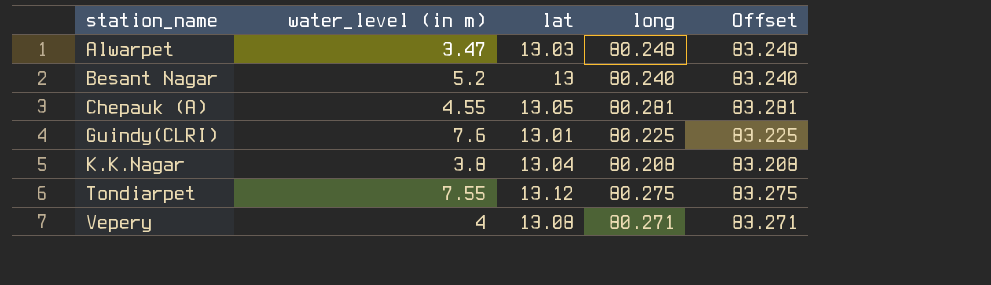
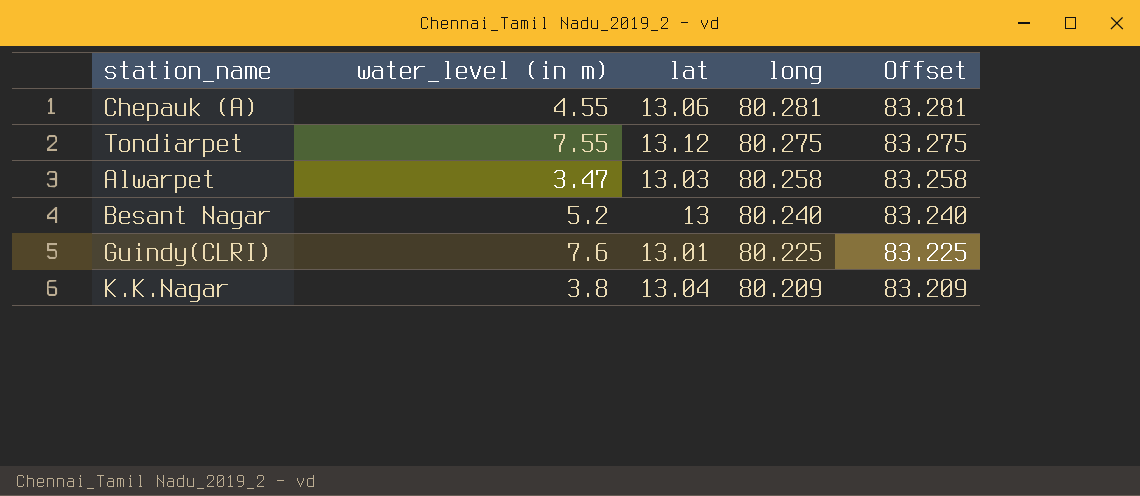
row order: station_name ascending -> long descending
row Vepery: 4 | 13.08 | 80.271 | 83.271 -> none
Chepauk (A) | lat: 13.05 -> 13.06
Alwarpet | long: 80.248 -> 80.258
Alwarpet | Offset: 83.248 -> 83.258
K.K.Nagar | long: 80.208 -> 80.209
K.K.Nagar | Offset: 83.208 -> 83.209

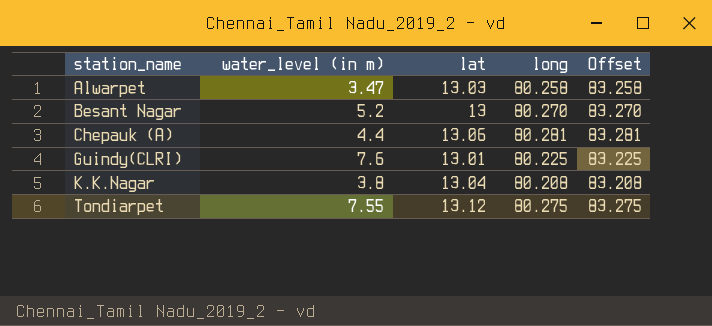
row order: long descending -> station_name ascending
Besant Nagar | long: 80.240 -> 80.270
Besant Nagar | Offset: 83.240 -> 83.270
Chepauk (A) | water_level (in m): 4.55 -> 4.4
K.K.Nagar | long: 80.209 -> 80.208
K.K.Nagar | Offset: 83.209 -> 83.208

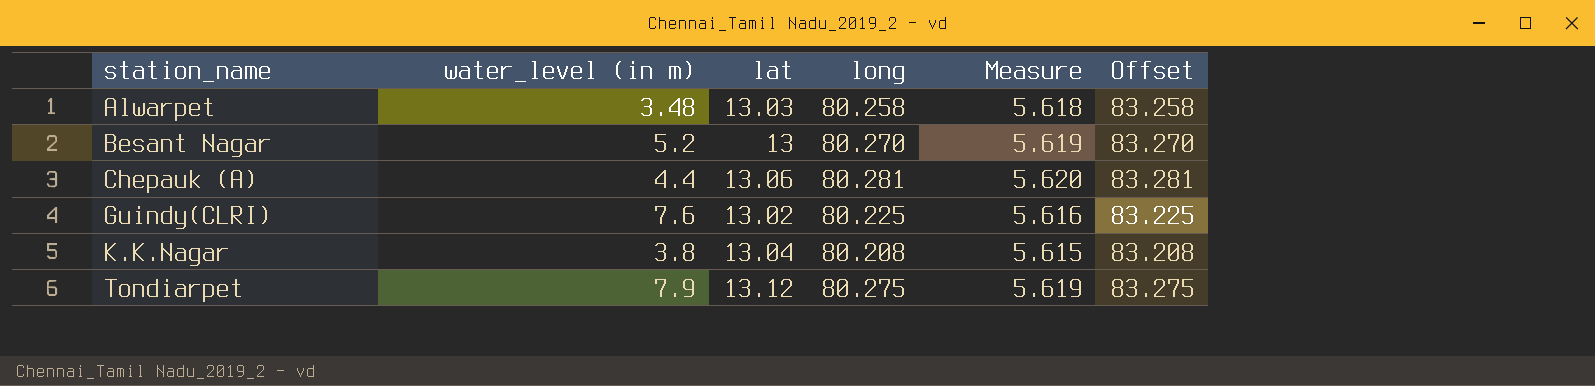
column Measure | formula: none -> [long] * 0.07
Alwarpet | water_level (in m): 3.47 -> 3.48
Guindy(CLRI) | lat: 13.01 -> 13.02
Tondiarpet | water_level (in m): 7.55 -> 7.9

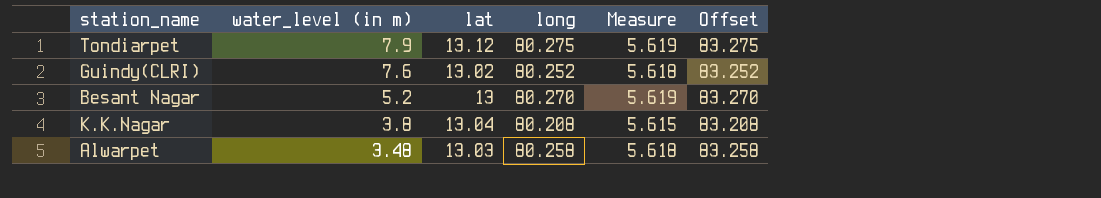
row order: station_name ascending -> water_level (in m) descending
row Chepauk (A): 4.4 | 13.06 | 80.281 | 5.620 | 83.281 -> none
Guindy(CLRI) | long: 80.225 -> 80.252
Guindy(CLRI) | Measure: 5.616 -> 5.618
Guindy(CLRI) | Offset: 83.225 -> 83.252

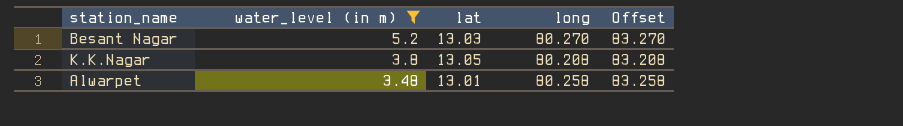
filter: none -> water_level (in m) <= 5.2
column Measure | formula: [long] * 0.07 -> none
Besant Nagar | lat: 13 -> 13.03
K.K.Nagar | lat: 13.04 -> 13.05
Alwarpet | lat: 13.03 -> 13.01

